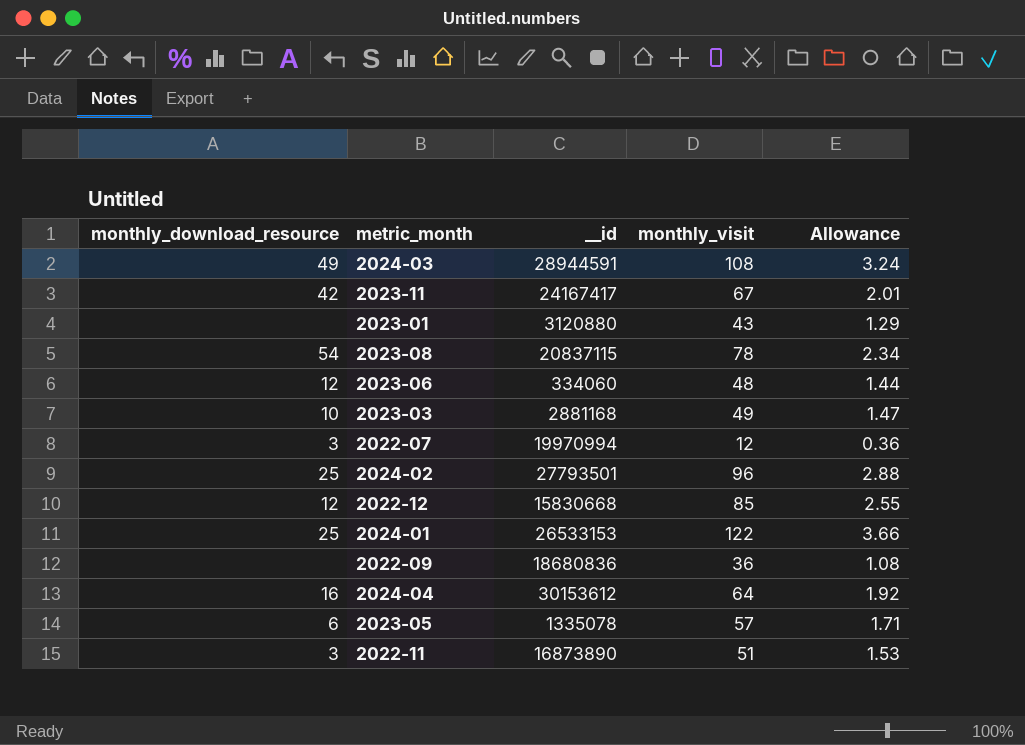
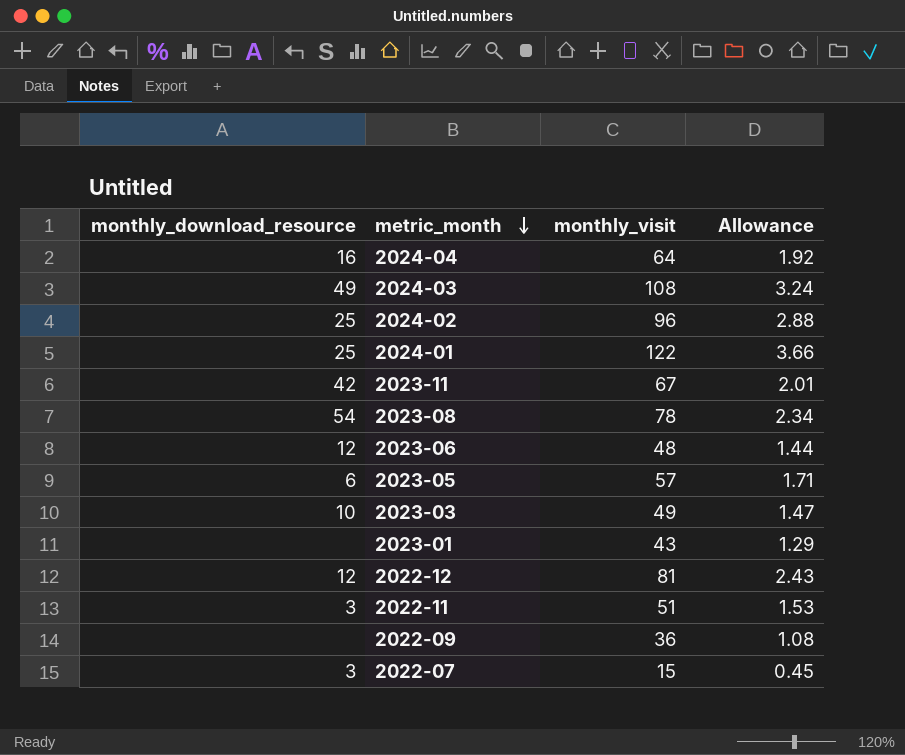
row order: none -> metric_month descending
column __id | position: 3 -> none
2022-12 | monthly_visit: 85 -> 81
2022-12 | Allowance: 2.55 -> 2.43
2022-07 | monthly_visit: 12 -> 15
2022-07 | Allowance: 0.36 -> 0.45

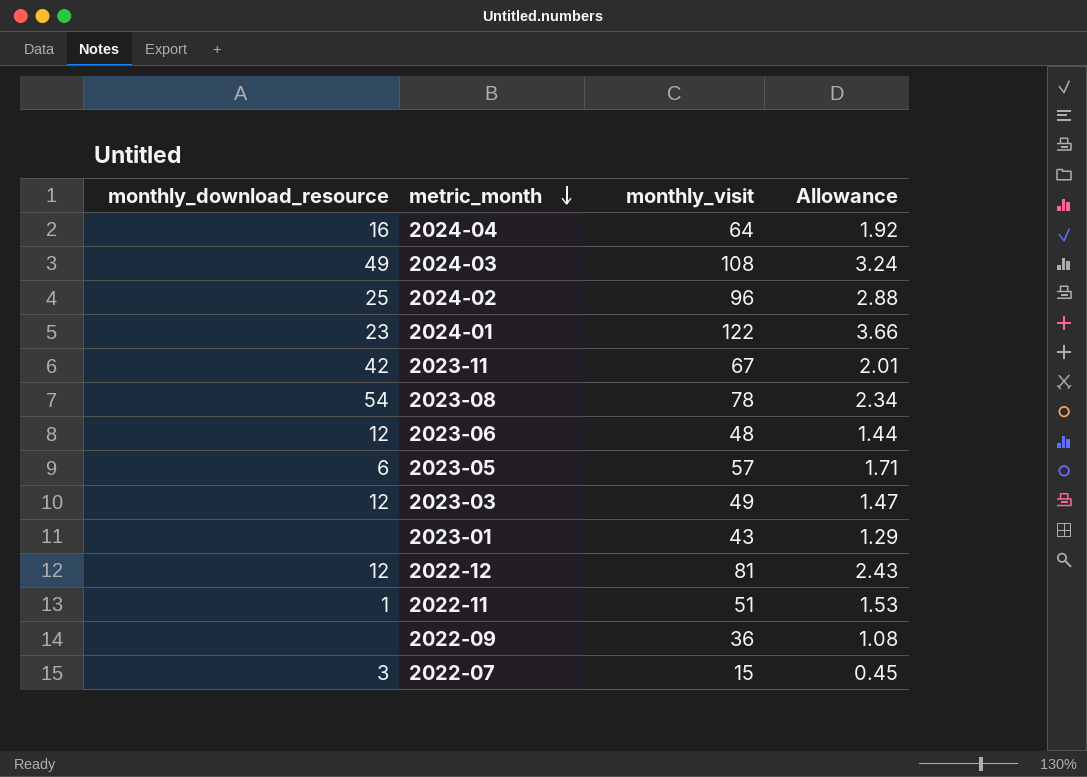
2024-01 | monthly_download_resource: 25 -> 23
2023-03 | monthly_download_resource: 10 -> 12
2022-11 | monthly_download_resource: 3 -> 1

